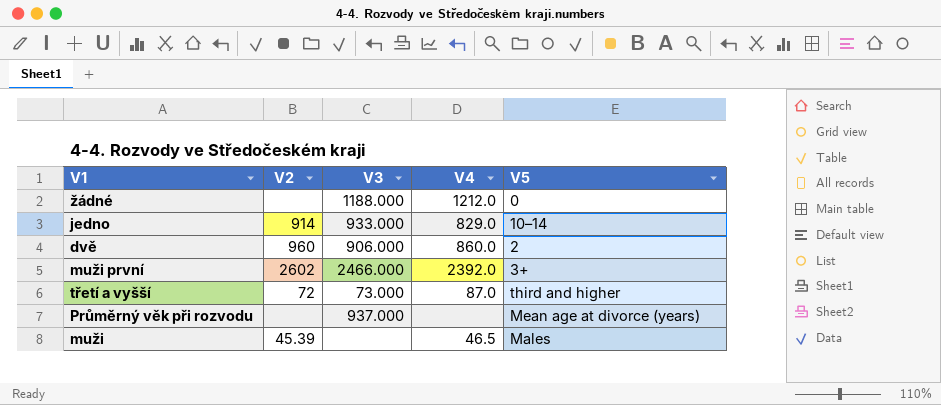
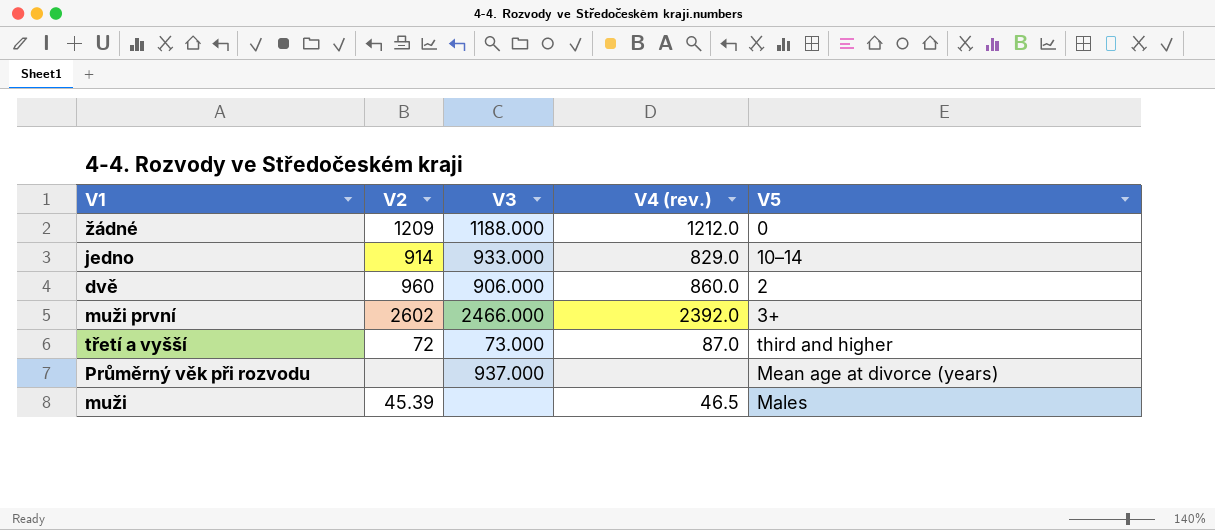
column name: V4 -> V4 (rev.)
žádné | V2: none -> 1209

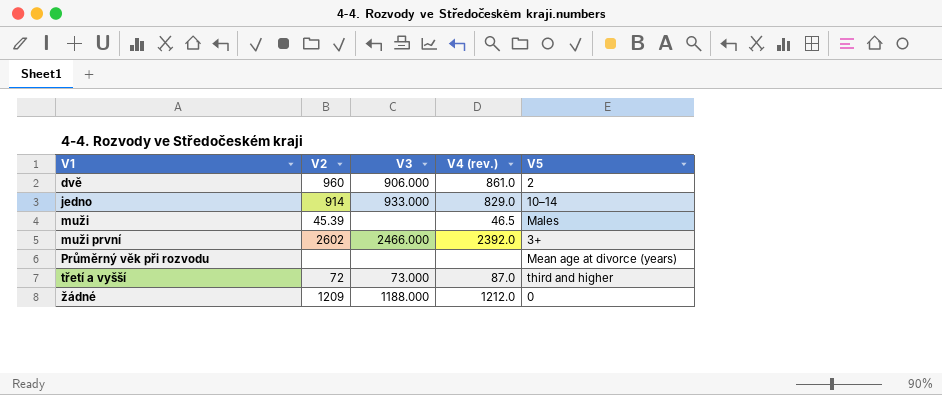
row order: none -> V1 ascending
dvě | V4 (rev.): 860.0 -> 861.0
Průměrný věk při rozvodu | V3: 937.000 -> none

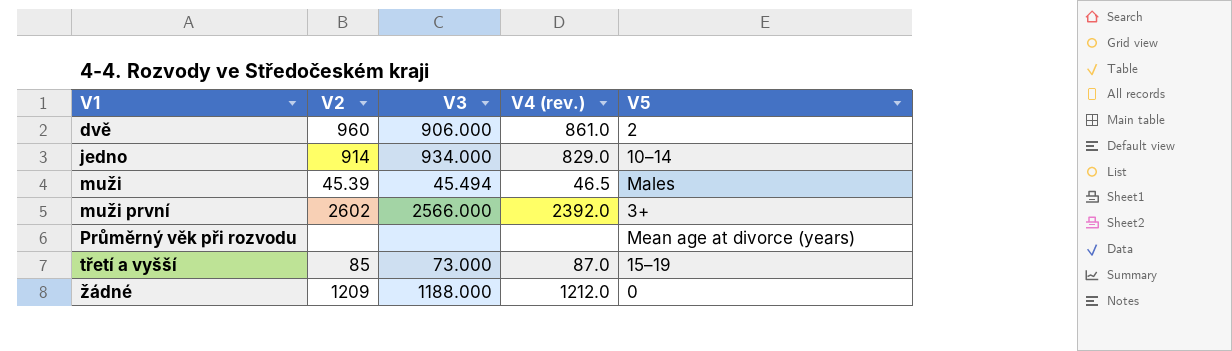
jedno | V3: 933.000 -> 934.000
muži | V3: none -> 45.494
muži první | V3: 2466.000 -> 2566.000
třetí a vyšší | V2: 72 -> 85
třetí a vyšší | V5: third and higher -> 15–19

